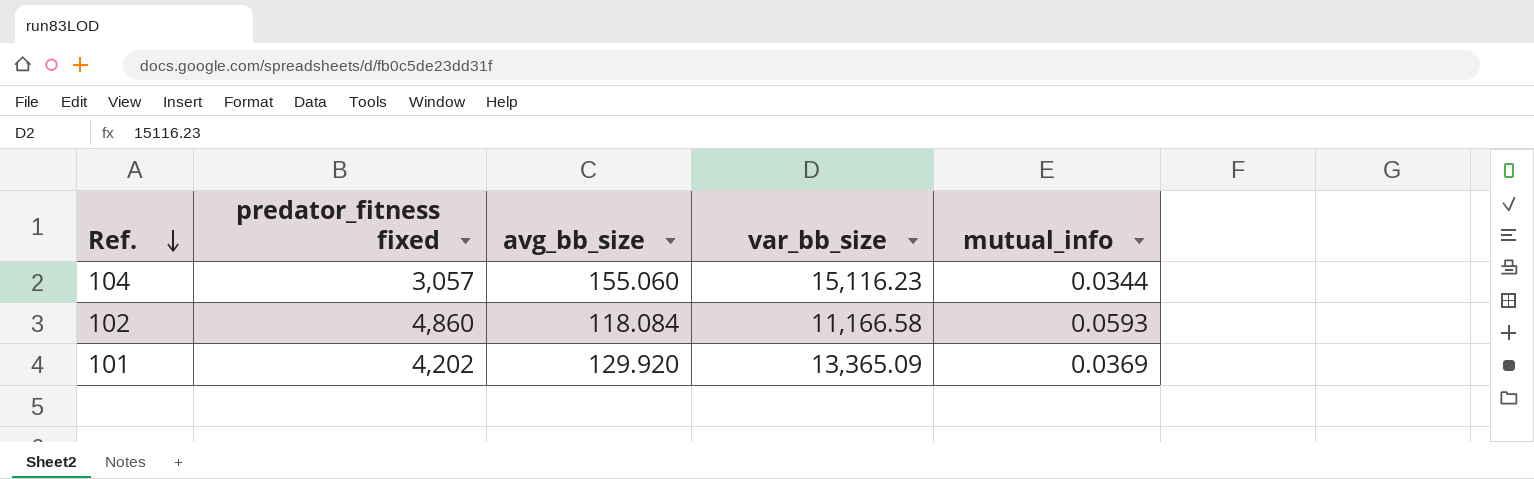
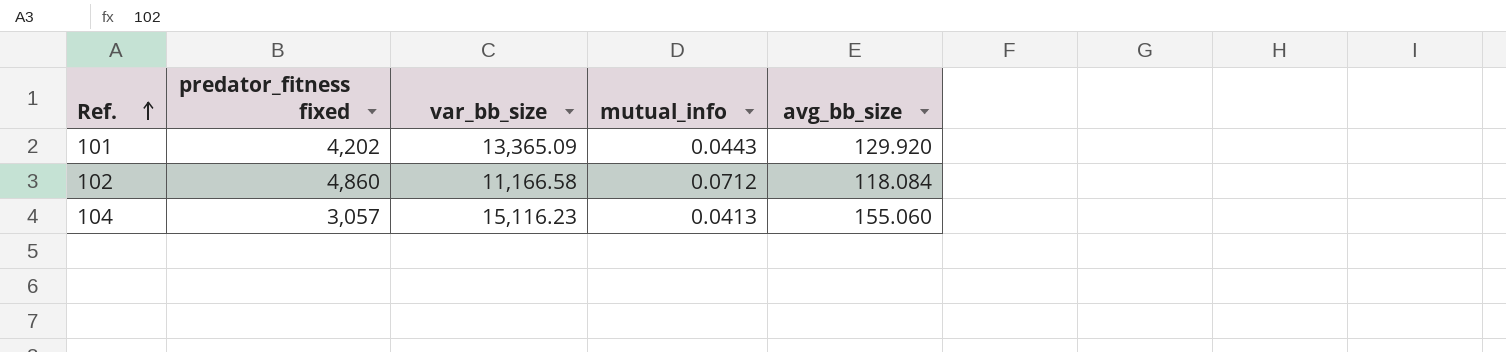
row order: Ref. descending -> Ref. ascending
column avg_bb_size | position: 3 -> 5
101 | mutual_info: 0.0369 -> 0.0443
102 | mutual_info: 0.0593 -> 0.0712
104 | mutual_info: 0.0344 -> 0.0413

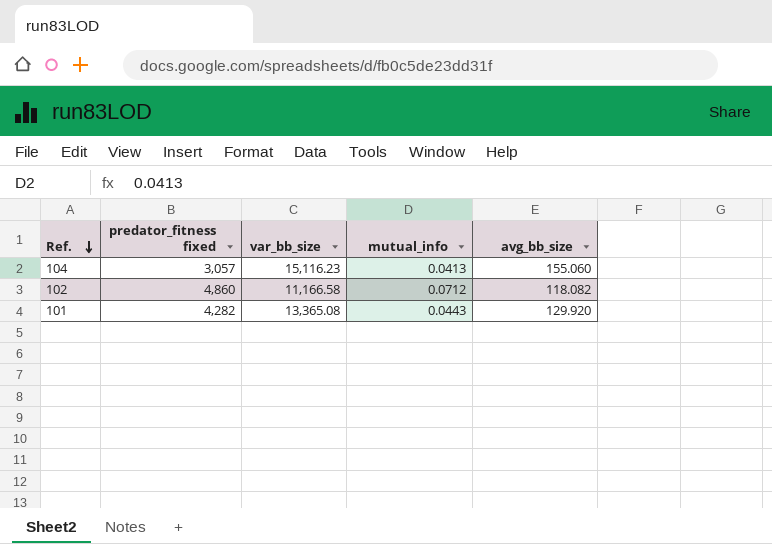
row order: Ref. ascending -> Ref. descending
102 | avg_bb_size: 118.084 -> 118.082
101 | predator_fitness fixed: 4,202 -> 4,282
101 | var_bb_size: 13,365.09 -> 13,365.08

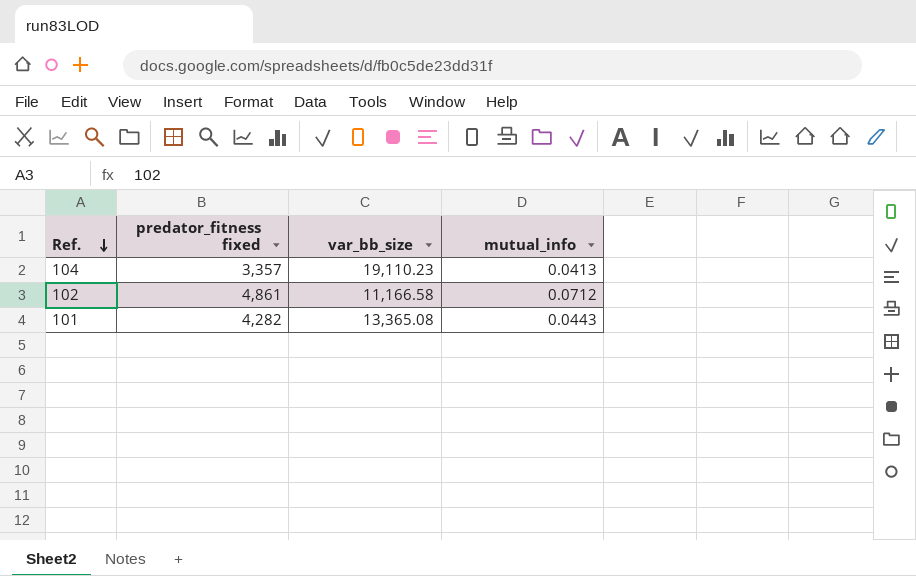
column avg_bb_size | position: 5 -> none
104 | predator_fitness fixed: 3,057 -> 3,357
104 | var_bb_size: 15,116.23 -> 19,110.23
102 | predator_fitness fixed: 4,860 -> 4,861

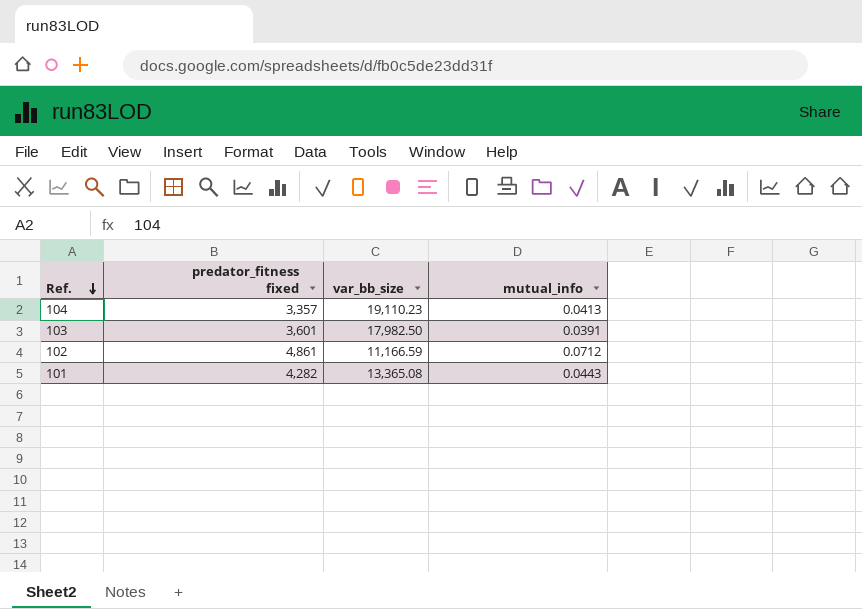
row 103: none -> 3,601 | 17,982.50 | 0.0391
102 | var_bb_size: 11,166.58 -> 11,166.59

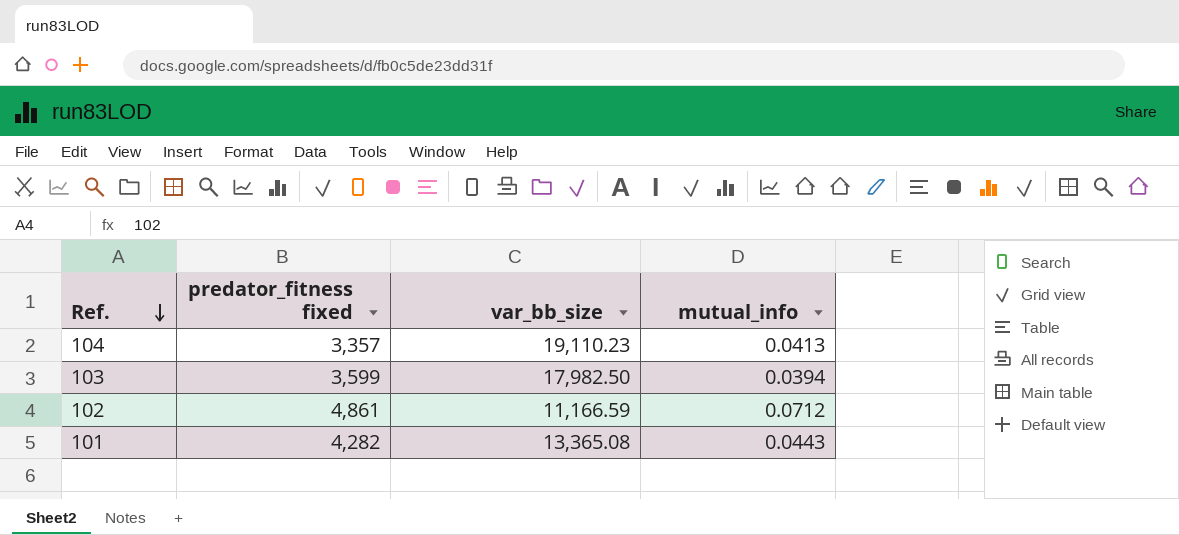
103 | predator_fitness fixed: 3,601 -> 3,599
103 | mutual_info: 0.0391 -> 0.0394

